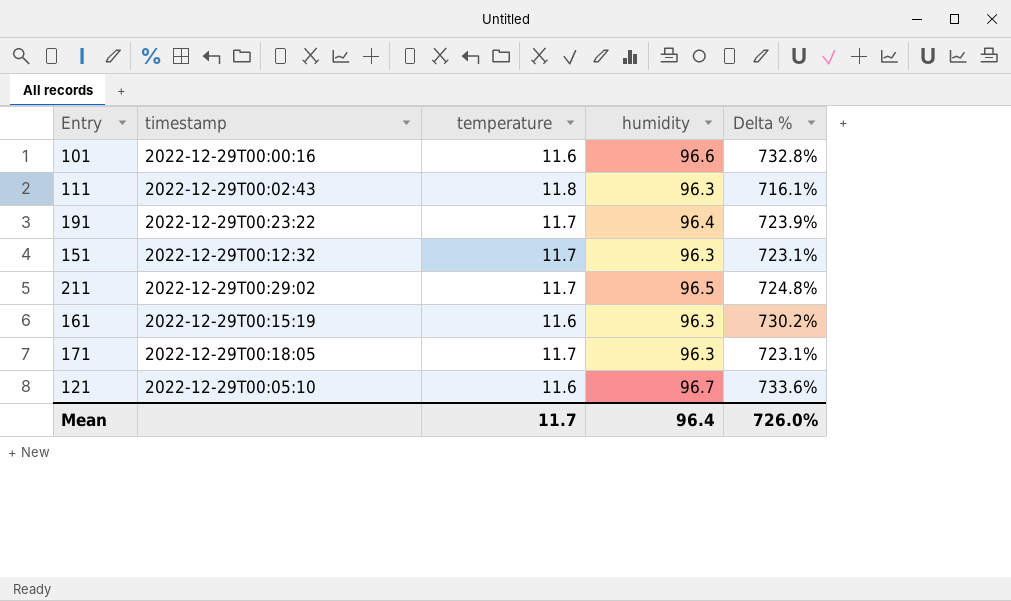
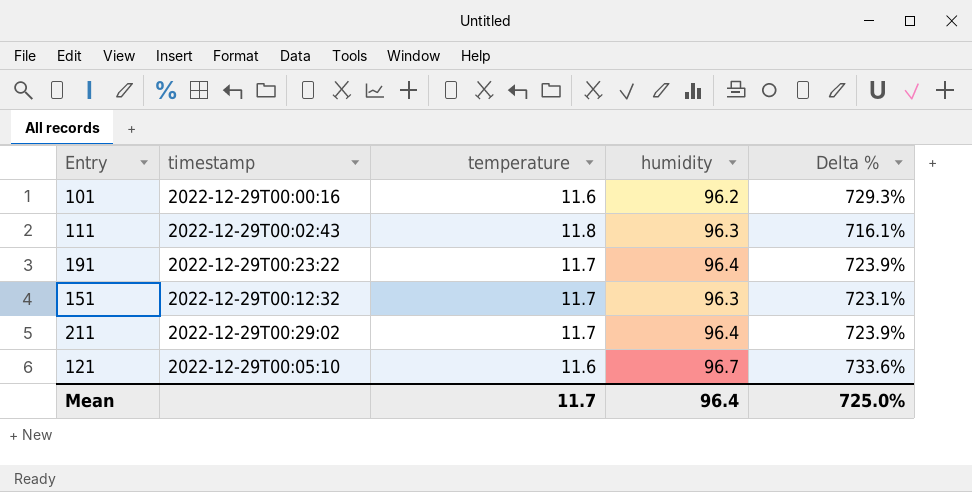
row 161: 2022-12-29T00:15:19 | 11.6 | 96.3 | 730.2% -> none
row 171: 2022-12-29T00:18:05 | 11.7 | 96.3 | 723.1% -> none
101 | humidity: 96.6 -> 96.2
101 | Delta %: 732.8% -> 729.3%
211 | humidity: 96.5 -> 96.4
211 | Delta %: 724.8% -> 723.9%
Mean | Delta %: 726.0% -> 725.0%

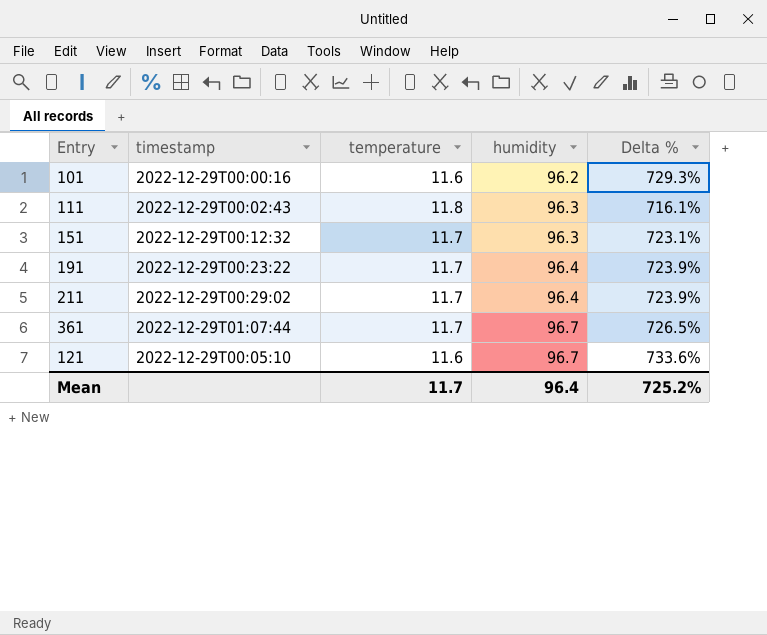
row order: none -> humidity ascending
row 361: none -> 2022-12-29T01:07:44 | 11.7 | 96.7 | 726.5%
Mean | Delta %: 725.0% -> 725.2%

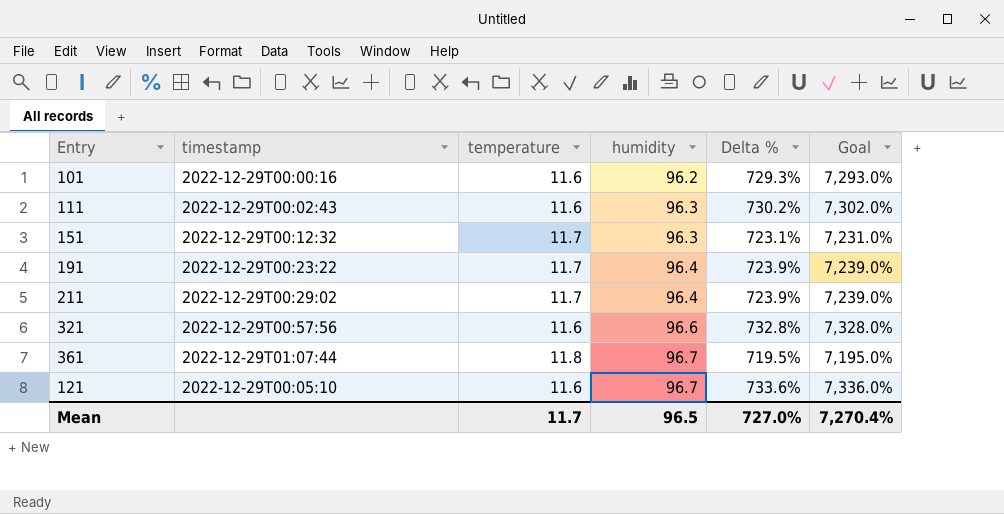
column Goal | formula: none -> [Delta %] * 10
111 | temperature: 11.8 -> 11.6
111 | Delta %: 716.1% -> 730.2%
row 321: none -> 2022-12-29T00:57:56 | 11.6 | 96.6 | 732.8% | 7,328.0%
361 | temperature: 11.7 -> 11.8
361 | Delta %: 726.5% -> 719.5%
Mean | humidity: 96.4 -> 96.5
Mean | Delta %: 725.2% -> 727.0%

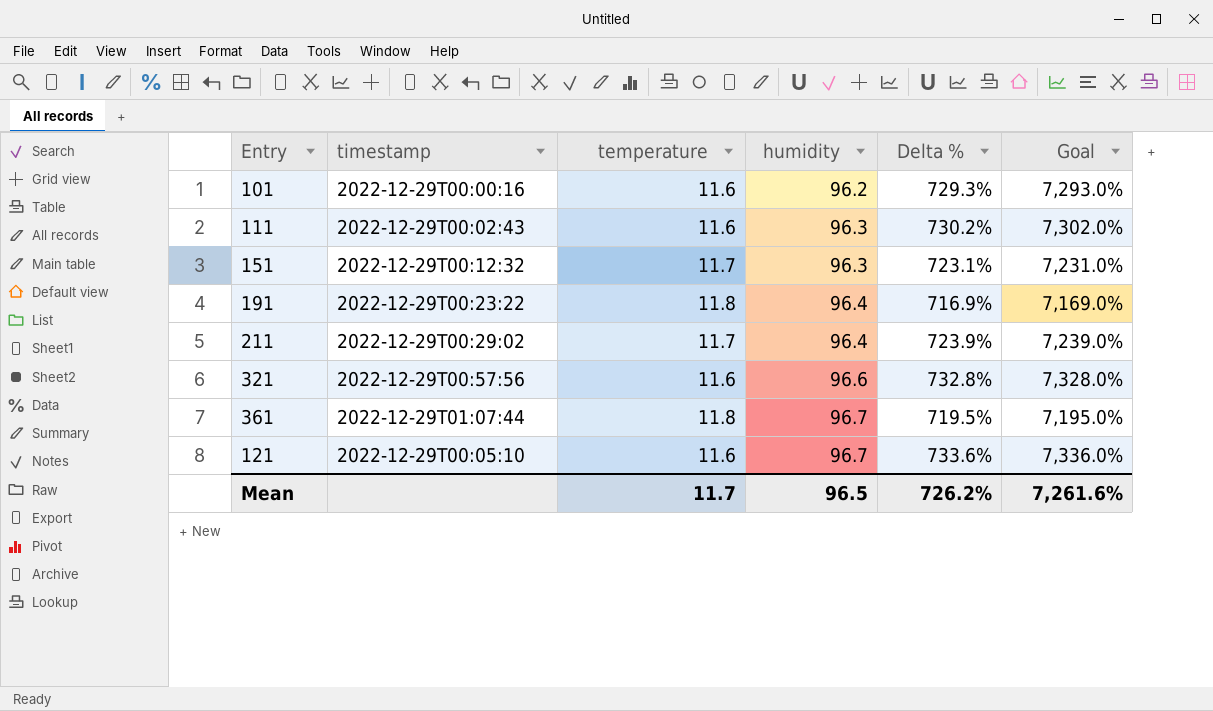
191 | temperature: 11.7 -> 11.8
191 | Delta %: 723.9% -> 716.9%
191 | Goal: 7,239.0% -> 7,169.0%
Mean | Delta %: 727.0% -> 726.2%
Mean | Goal: 7,270.4% -> 7,261.6%

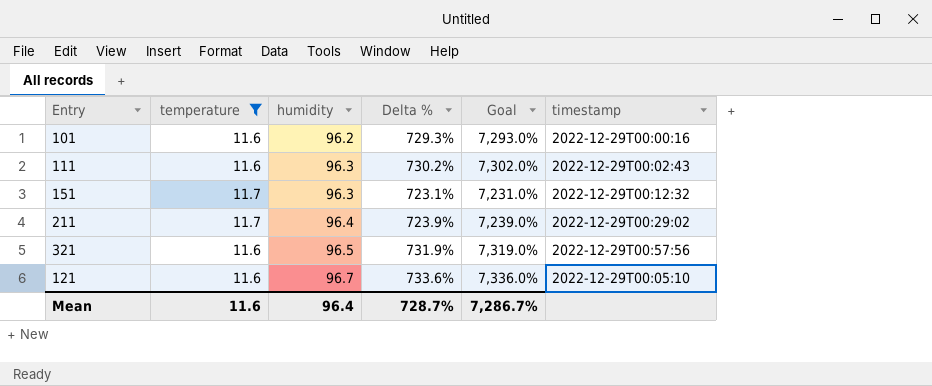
filter: none -> temperature != 11.8
column timestamp | position: 2 -> 6
321 | humidity: 96.6 -> 96.5
321 | Delta %: 732.8% -> 731.9%
321 | Goal: 7,328.0% -> 7,319.0%
Mean | temperature: 11.7 -> 11.6
Mean | humidity: 96.5 -> 96.4
Mean | Delta %: 726.2% -> 728.7%
Mean | Goal: 7,261.6% -> 7,286.7%

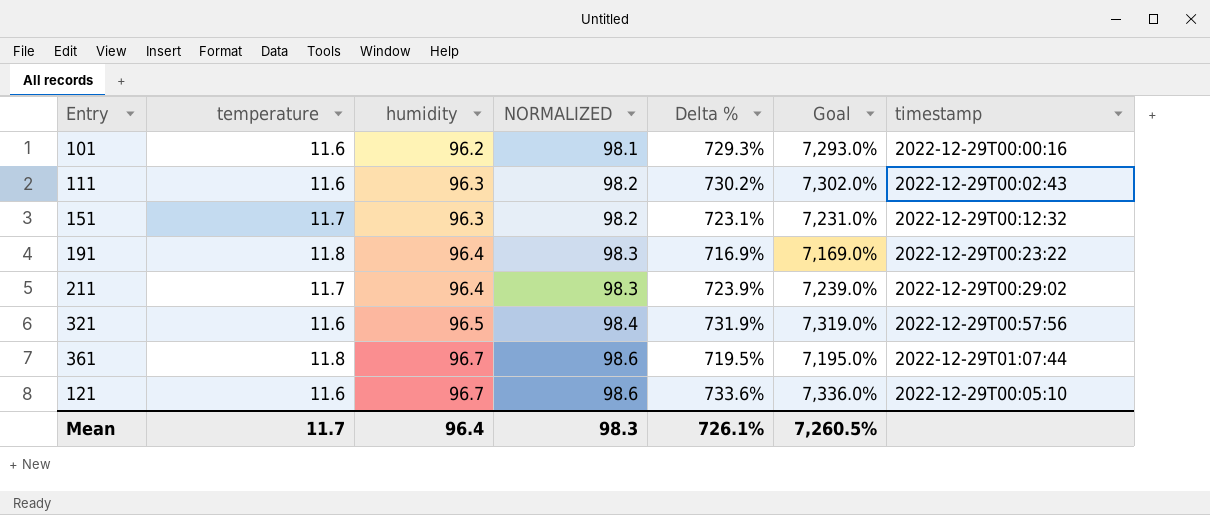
filter: temperature != 11.8 -> none
column NORMALIZED | formula: none -> [humidity] * 1.02
Mean | temperature: 11.6 -> 11.7
Mean | Delta %: 728.7% -> 726.1%
Mean | Goal: 7,286.7% -> 7,260.5%

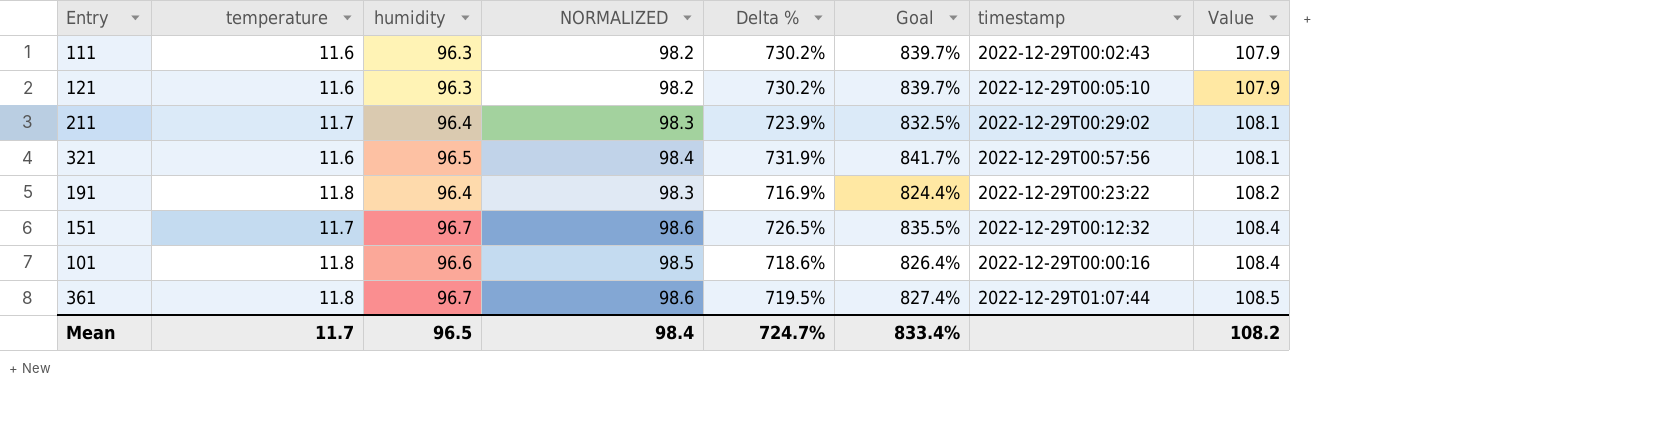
row order: humidity ascending -> Value ascending
column Goal | formula: [Delta %] * 10 -> [Delta %] * 1.15
column Value | formula: none -> [temperature] + [humidity]
121 | humidity: 96.7 -> 96.3
121 | NORMALIZED: 98.6 -> 98.2
121 | Delta %: 733.6% -> 730.2%
151 | humidity: 96.3 -> 96.7
151 | NORMALIZED: 98.2 -> 98.6
151 | Delta %: 723.1% -> 726.5%
101 | temperature: 11.6 -> 11.8
101 | humidity: 96.2 -> 96.6
101 | NORMALIZED: 98.1 -> 98.5
101 | Delta %: 729.3% -> 718.6%
Mean | humidity: 96.4 -> 96.5
Mean | NORMALIZED: 98.3 -> 98.4
Mean | Delta %: 726.1% -> 724.7%
Mean | Goal: 7,260.5% -> 833.4%

